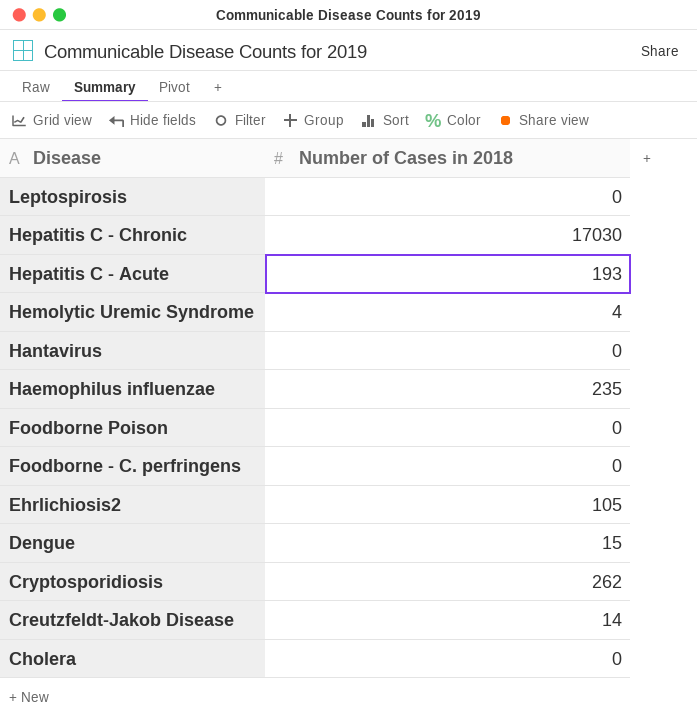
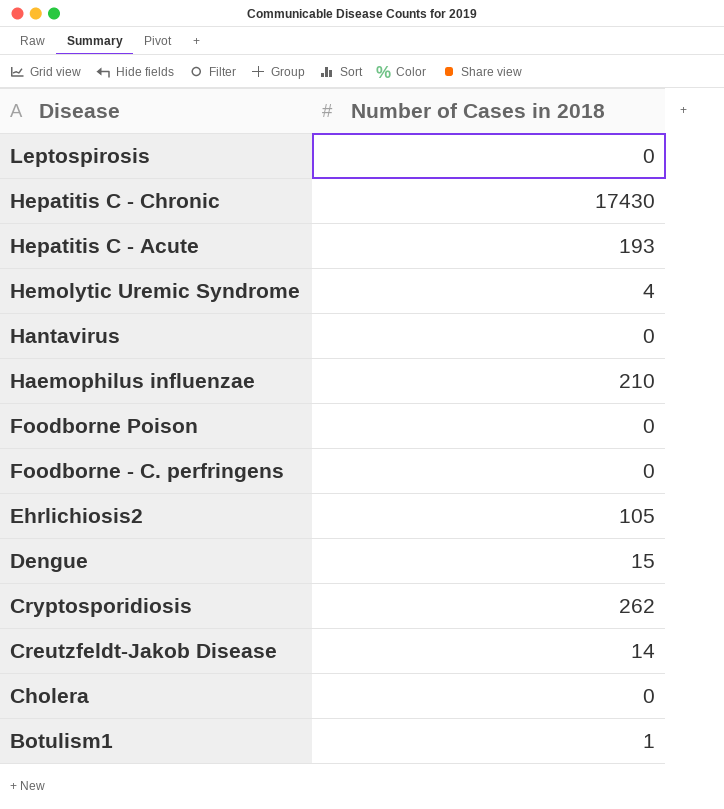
Hepatitis C - Chronic | Number of Cases in 2018: 17030 -> 17430
Haemophilus influenzae | Number of Cases in 2018: 235 -> 210
row Botulism1: none -> 1

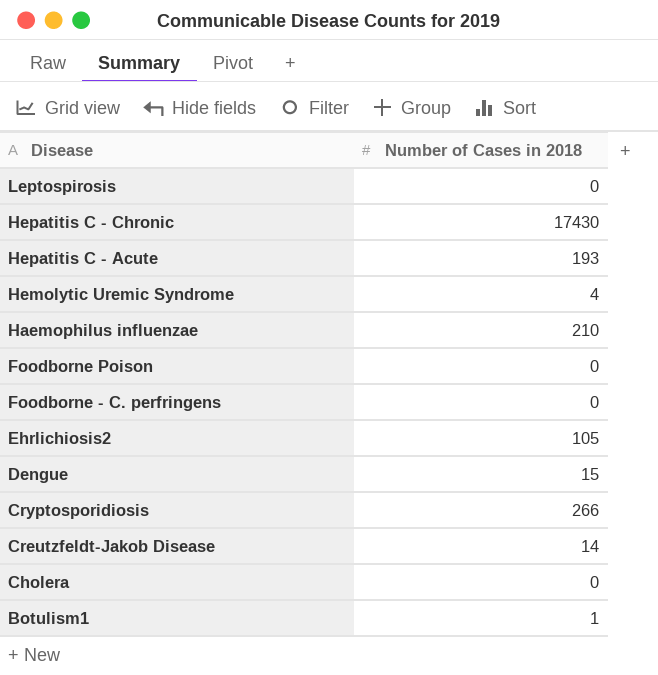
row Hantavirus: 0 -> none
Cryptosporidiosis | Number of Cases in 2018: 262 -> 266

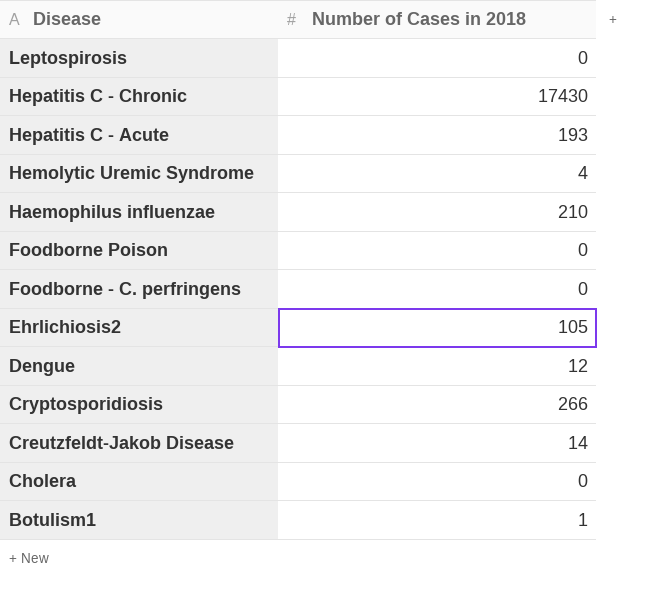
Dengue | Number of Cases in 2018: 15 -> 12

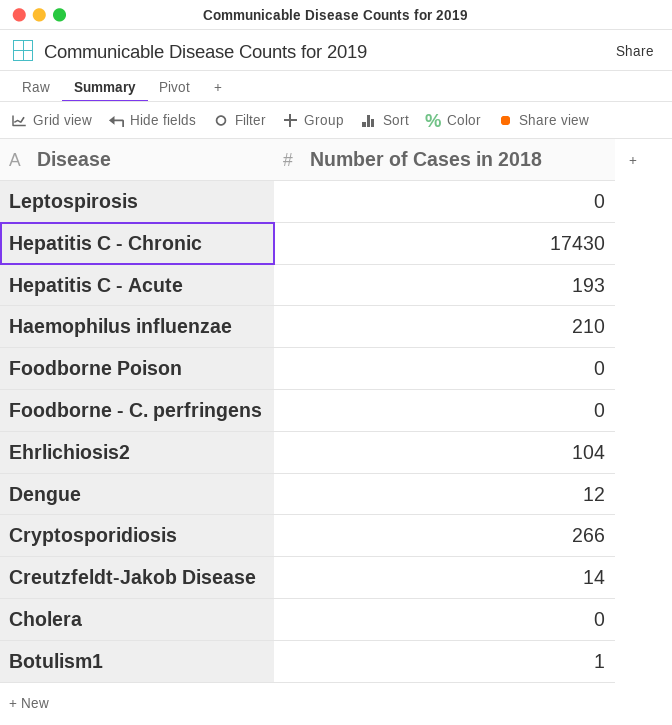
row Hemolytic Uremic Syndrome: 4 -> none
Ehrlichiosis2 | Number of Cases in 2018: 105 -> 104

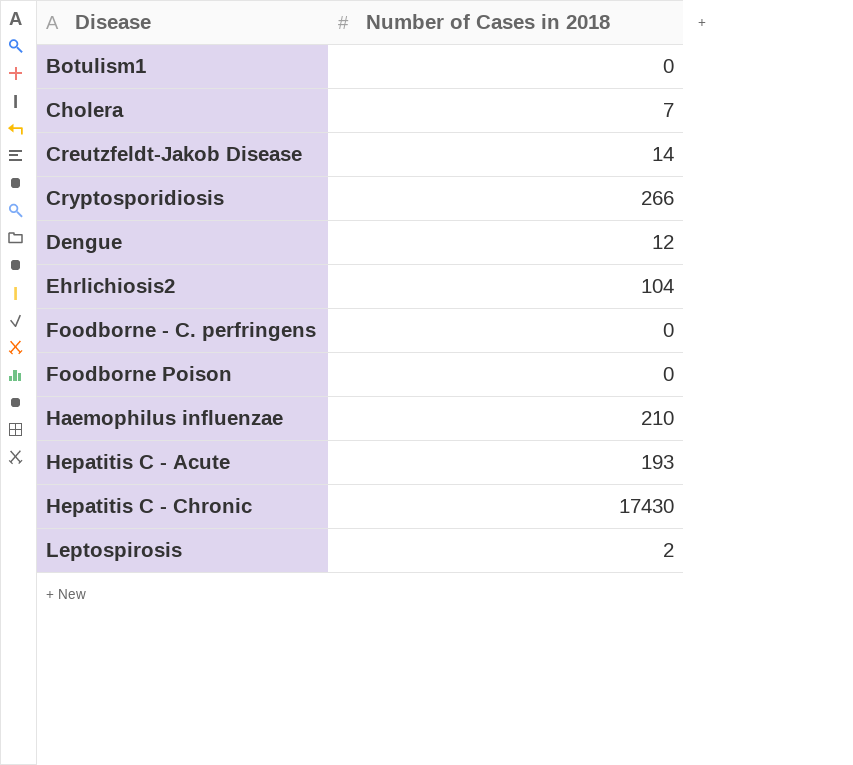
row order: Disease descending -> Disease ascending
Botulism1 | Number of Cases in 2018: 1 -> 0
Cholera | Number of Cases in 2018: 0 -> 7
Leptospirosis | Number of Cases in 2018: 0 -> 2

